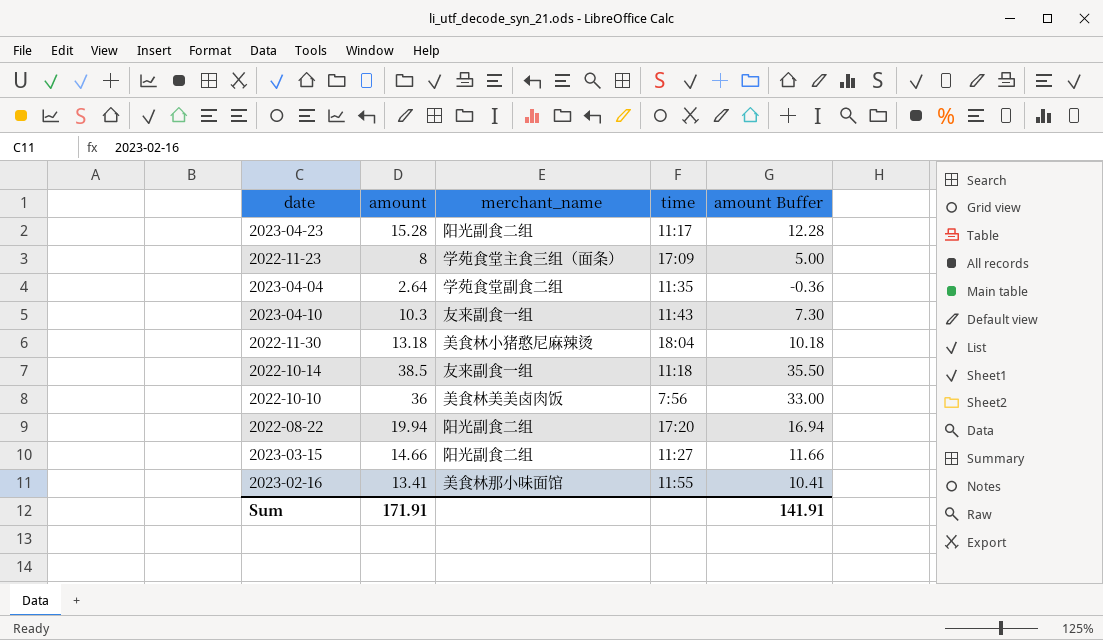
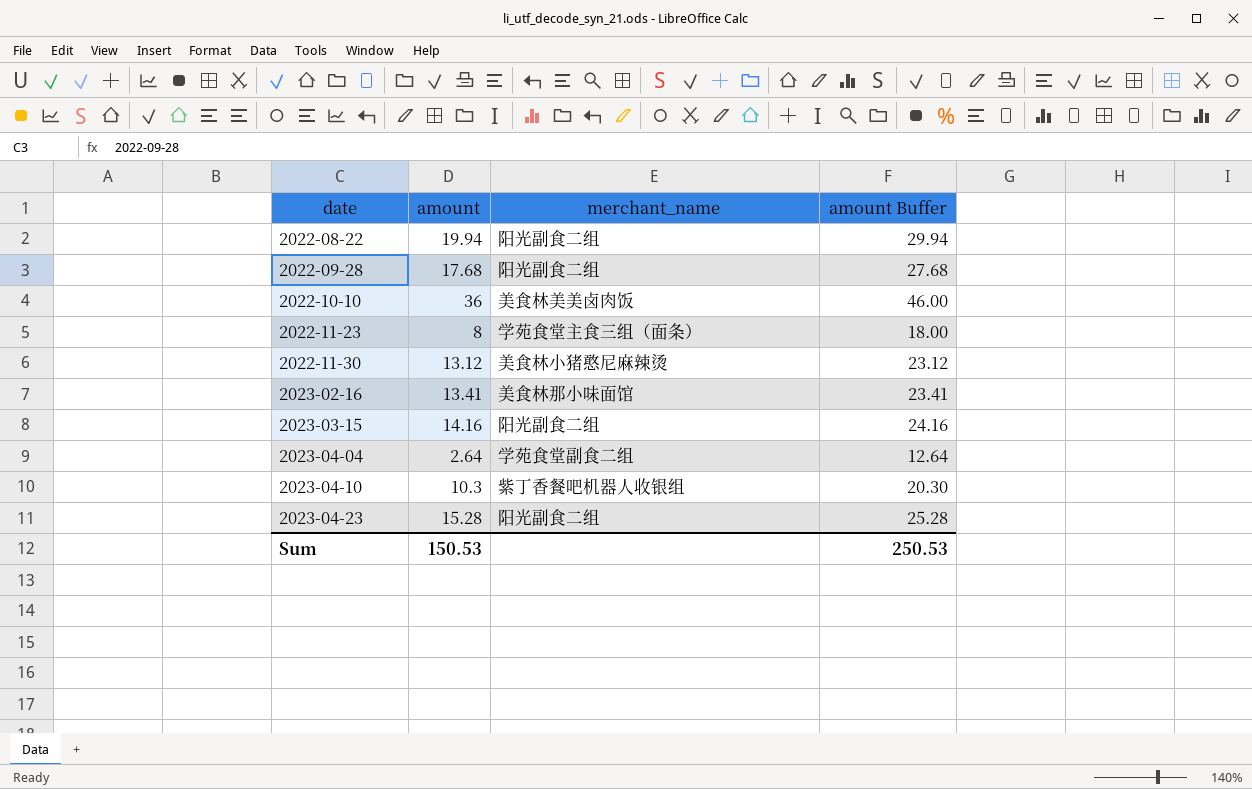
row order: none -> date ascending
column time | position: 4 -> none
column amount Buffer | formula: [amount] - 3 -> [amount] + 10
row 2022-10-14: 38.5 | 友来副食一组 | 11:18 | 35.50 -> none
row 2022-09-28: none -> 17.68 | 阳光副食二组 | 27.68
2022-11-30 | amount: 13.18 -> 13.12
2023-03-15 | amount: 14.66 -> 14.16
2023-04-10 | merchant_name: 友来副食一组 -> 紫丁香餐吧机器人收银组
Sum | amount: 171.91 -> 150.53
Sum | amount Buffer: 141.91 -> 250.53

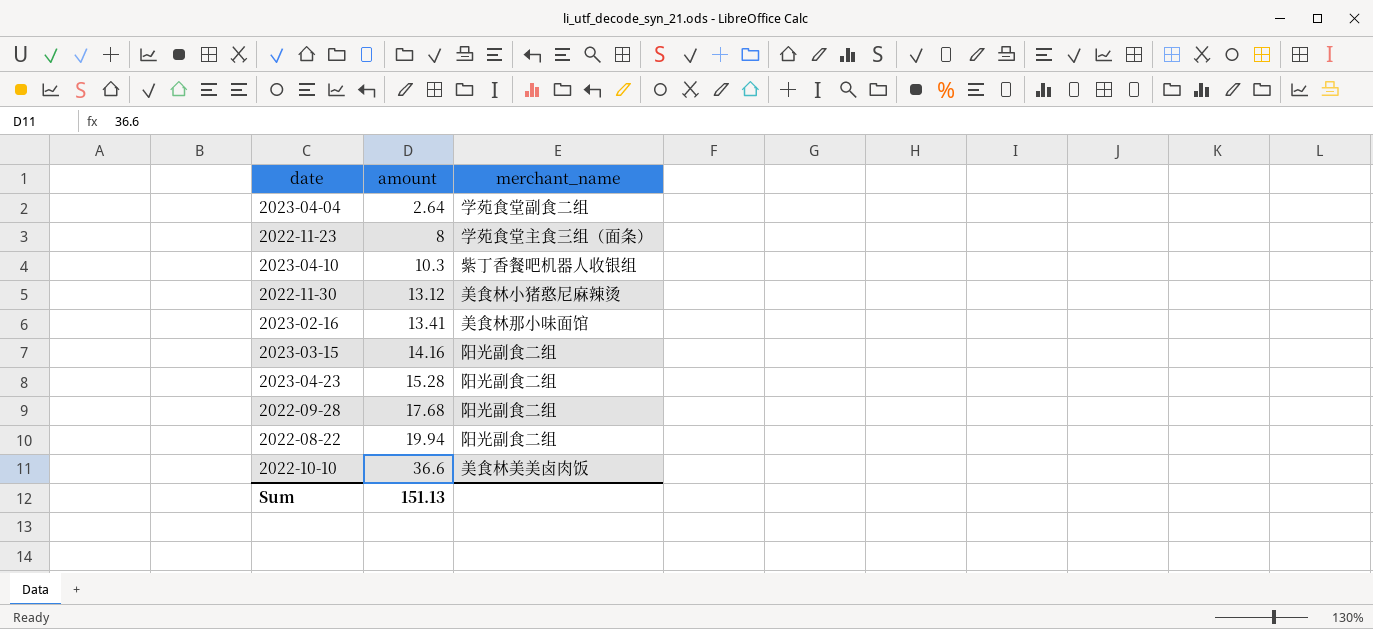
row order: date ascending -> amount ascending
column amount Buffer | formula: [amount] + 10 -> none
2022-10-10 | amount: 36 -> 36.6
Sum | amount: 150.53 -> 151.13

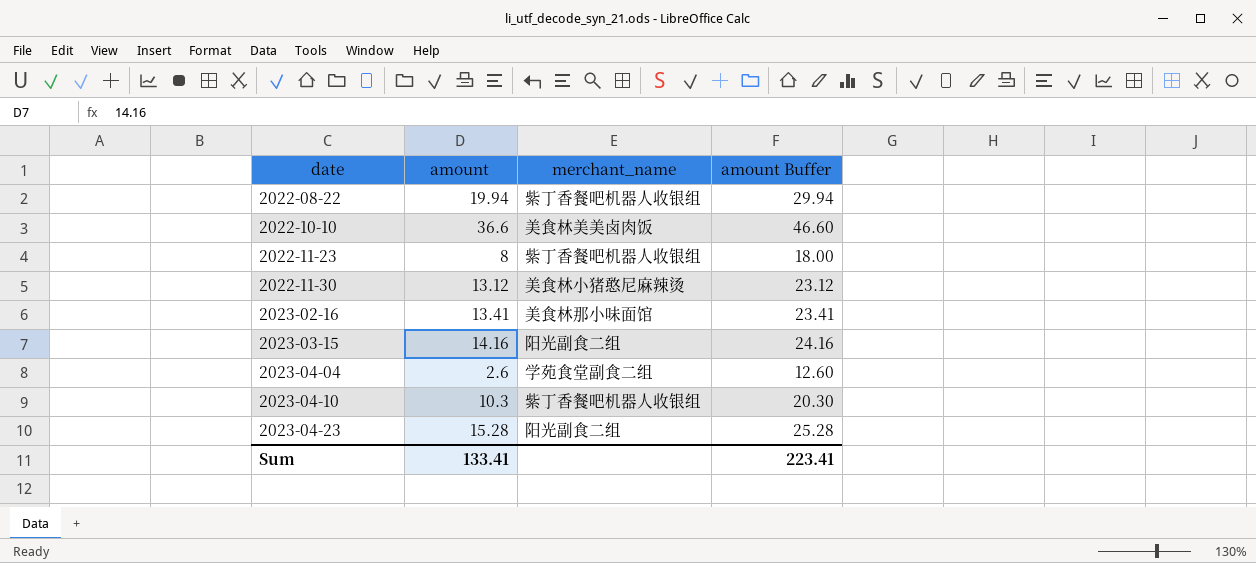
row order: amount ascending -> date ascending
column amount Buffer | formula: none -> [amount] + 10
row 2022-09-28: 17.68 | 阳光副食二组 -> none
2022-08-22 | merchant_name: 阳光副食二组 -> 紫丁香餐吧机器人收银组
2022-11-23 | merchant_name: 学苑食堂主食三组（面条） -> 紫丁香餐吧机器人收银组
2023-04-04 | amount: 2.64 -> 2.6
Sum | amount: 151.13 -> 133.41

